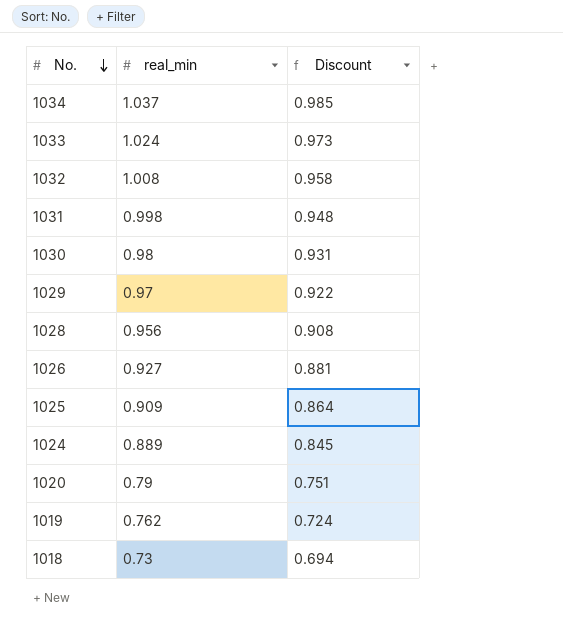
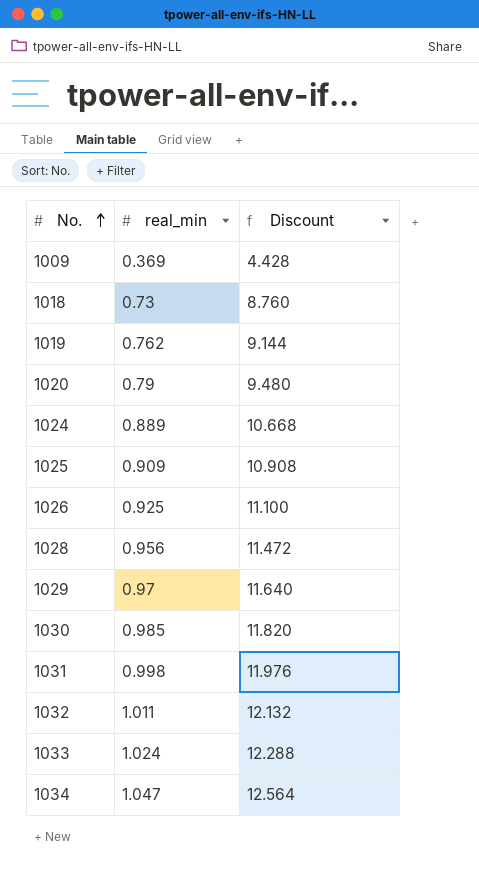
row order: No. descending -> No. ascending
column Discount | formula: [real_min] * 0.95 -> [real_min] * 12
row 1009: none -> 0.369 | 4.428
1026 | real_min: 0.927 -> 0.925
1030 | real_min: 0.98 -> 0.985
1032 | real_min: 1.008 -> 1.011
1034 | real_min: 1.037 -> 1.047

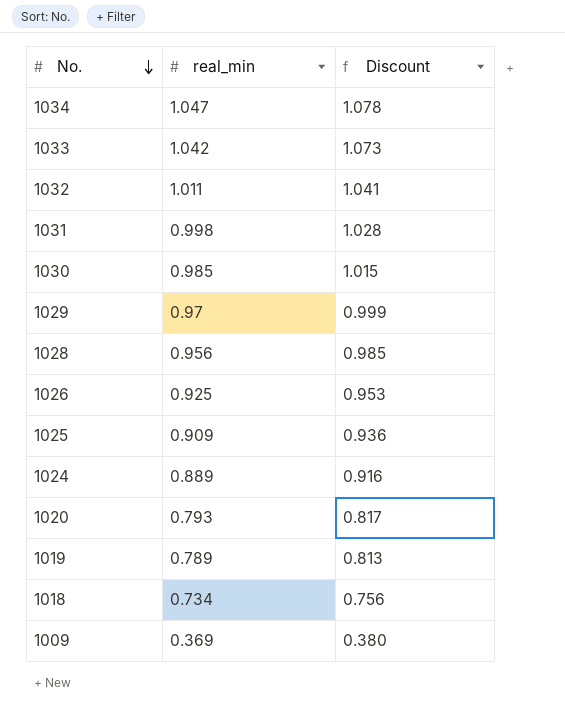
row order: No. ascending -> No. descending
column Discount | formula: [real_min] * 12 -> [real_min] * 1.03
1033 | real_min: 1.024 -> 1.042
1020 | real_min: 0.79 -> 0.793
1019 | real_min: 0.762 -> 0.789
1018 | real_min: 0.73 -> 0.734

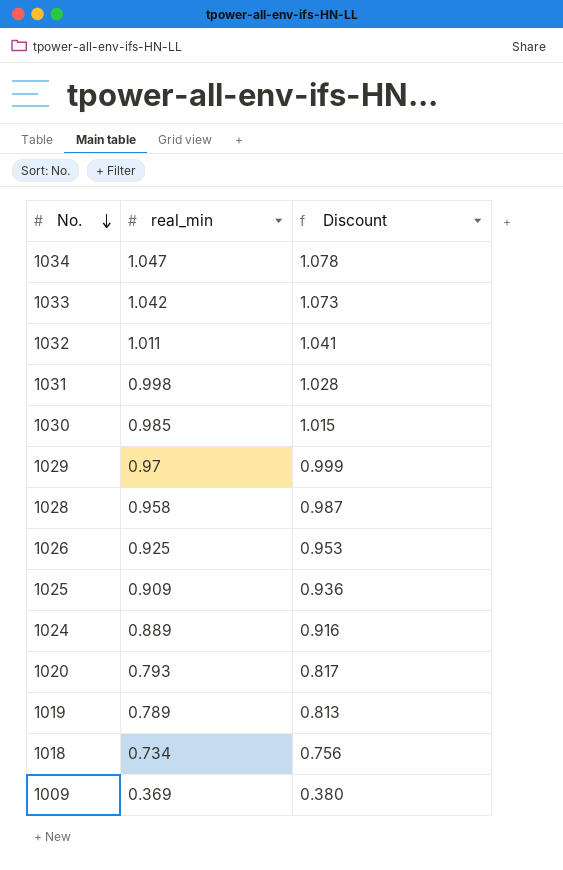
1028 | real_min: 0.956 -> 0.958
1028 | Discount: 0.985 -> 0.987

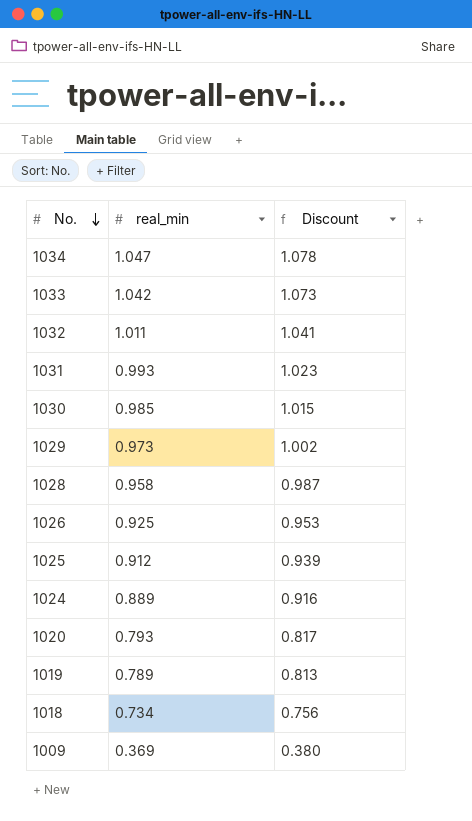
1031 | real_min: 0.998 -> 0.993
1031 | Discount: 1.028 -> 1.023
1029 | real_min: 0.97 -> 0.973
1029 | Discount: 0.999 -> 1.002
1025 | real_min: 0.909 -> 0.912
1025 | Discount: 0.936 -> 0.939

